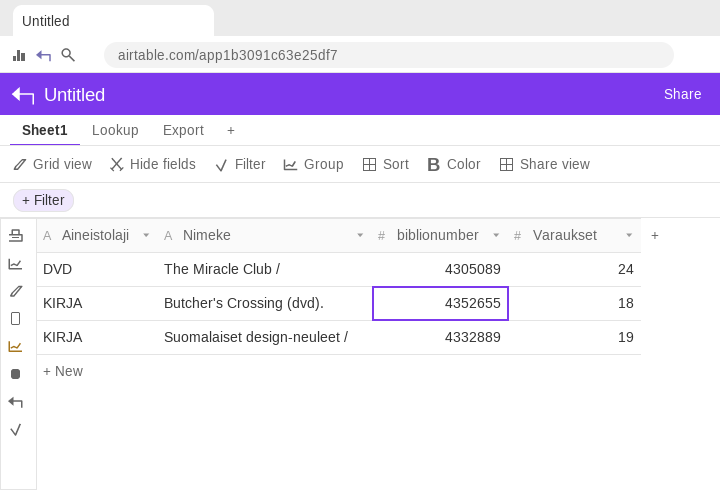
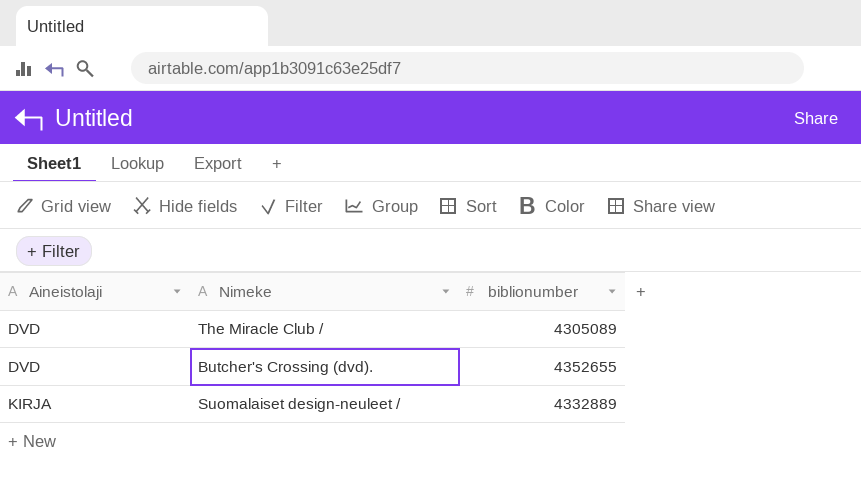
column Varaukset | position: 4 -> none
Butcher's Crossing (dvd). | Aineistolaji: KIRJA -> DVD

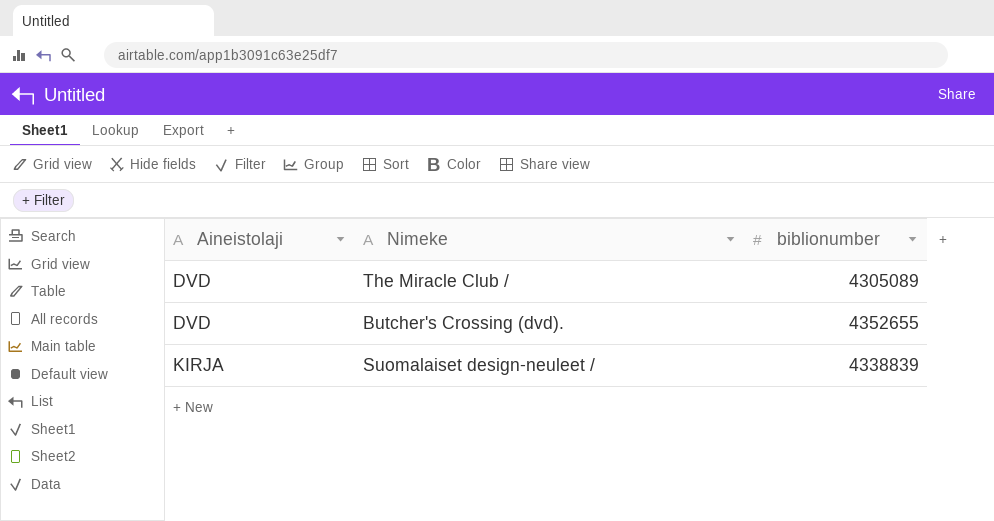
Suomalaiset design-neuleet / | biblionumber: 4332889 -> 4338839

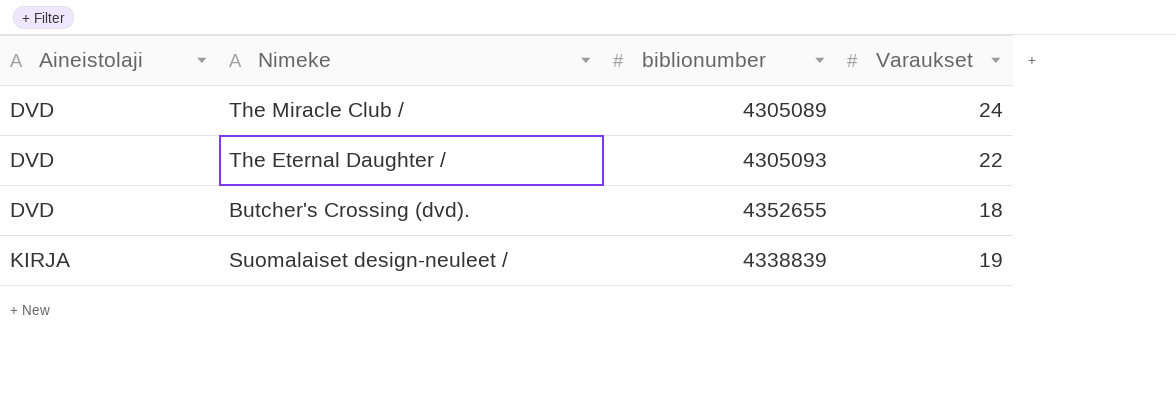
column Varaukset | position: none -> 4
row The Eternal Daughter /: none -> DVD | 4305093 | 22

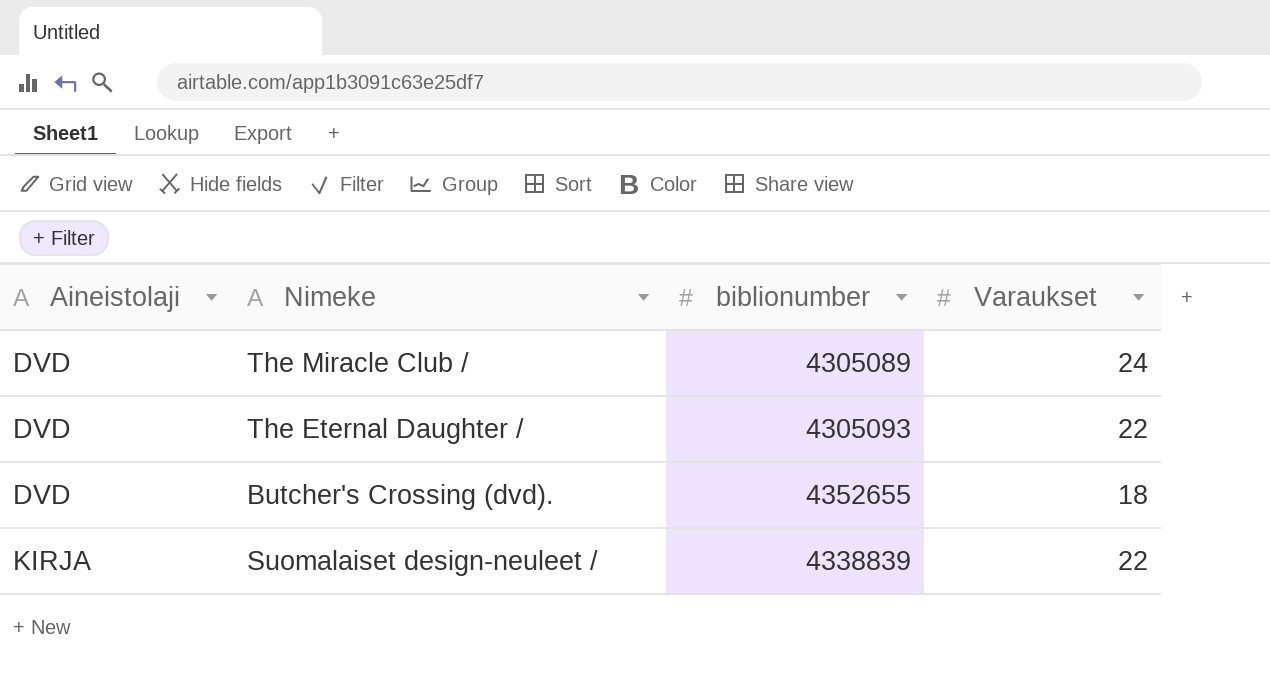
Suomalaiset design-neuleet / | Varaukset: 19 -> 22

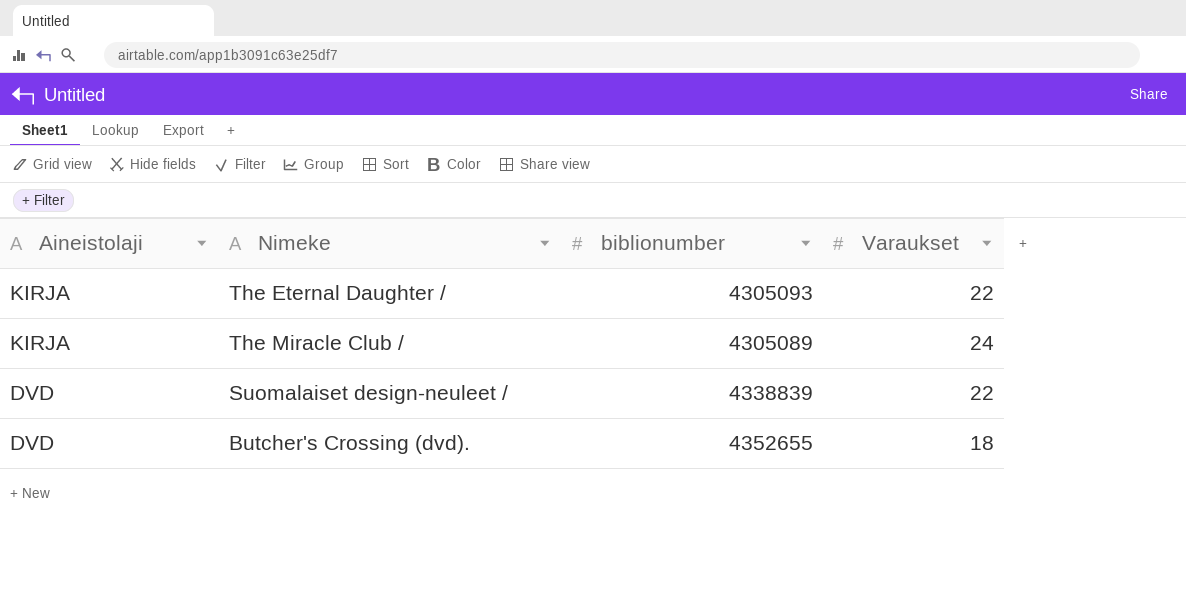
row order: Aineistolaji ascending -> Aineistolaji descending
The Eternal Daughter / | Aineistolaji: DVD -> KIRJA
The Miracle Club / | Aineistolaji: DVD -> KIRJA
Suomalaiset design-neuleet / | Aineistolaji: KIRJA -> DVD

